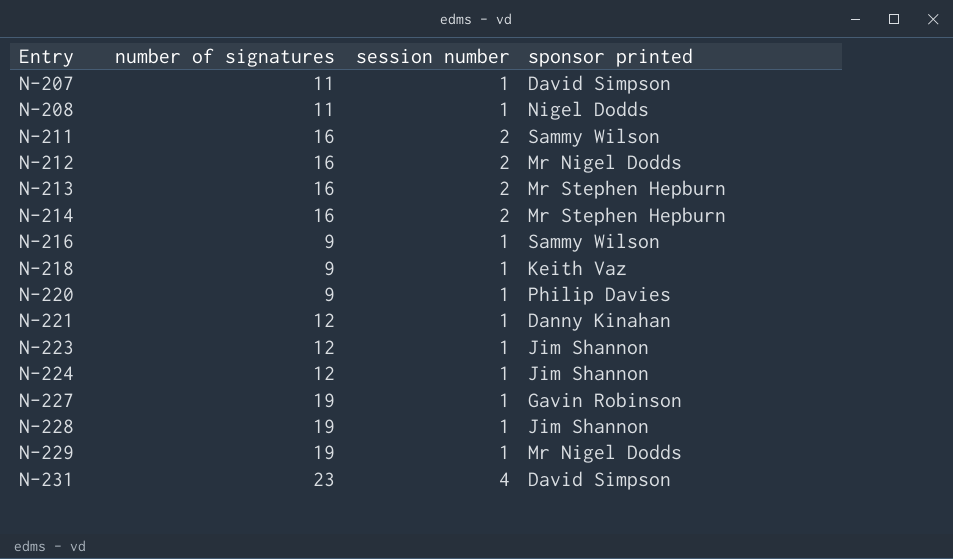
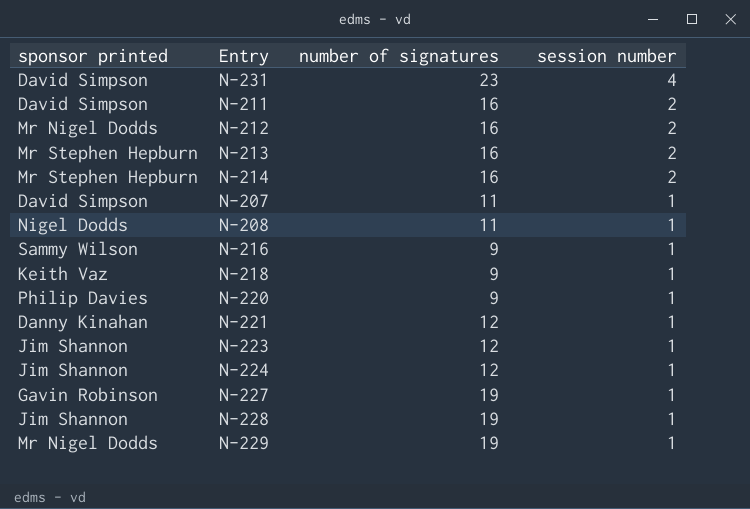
row order: Entry ascending -> session number descending
column sponsor printed | position: 4 -> 1
N-211 | sponsor printed: Sammy Wilson -> David Simpson

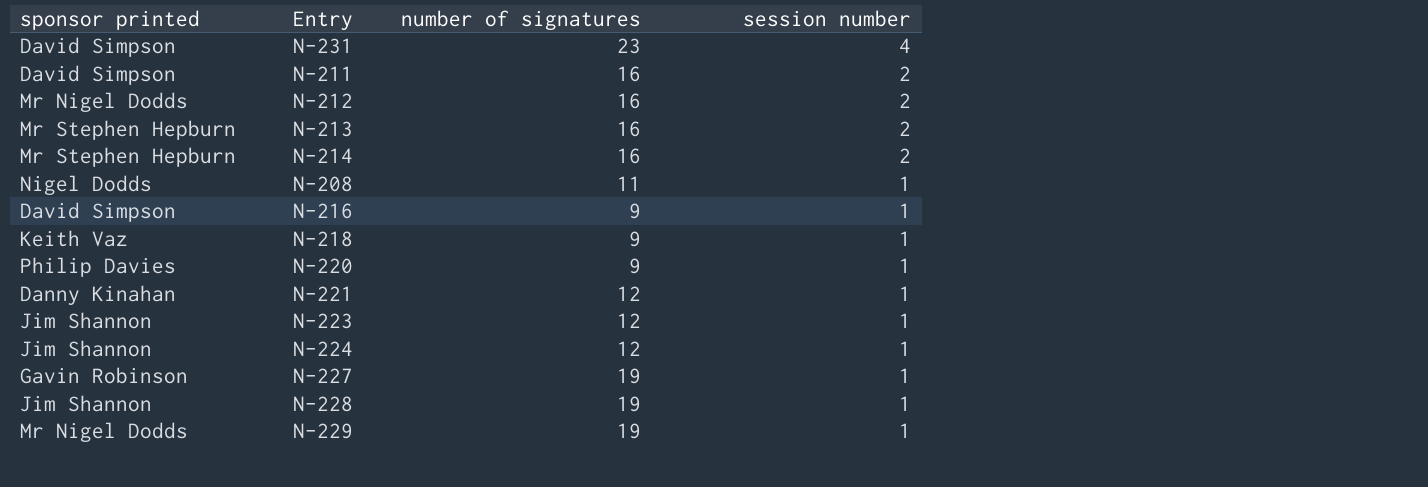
row N-207: David Simpson | 11 | 1 -> none
N-216 | sponsor printed: Sammy Wilson -> David Simpson

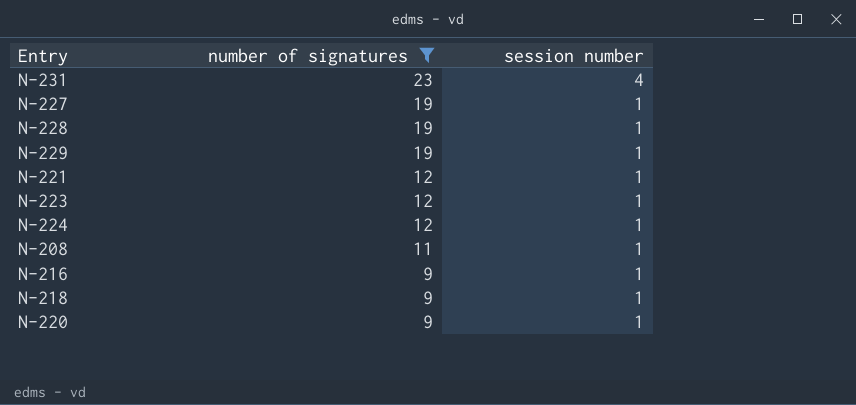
filter: none -> number of signatures != 16
row order: session number descending -> number of signatures descending
column sponsor printed | position: 1 -> none

